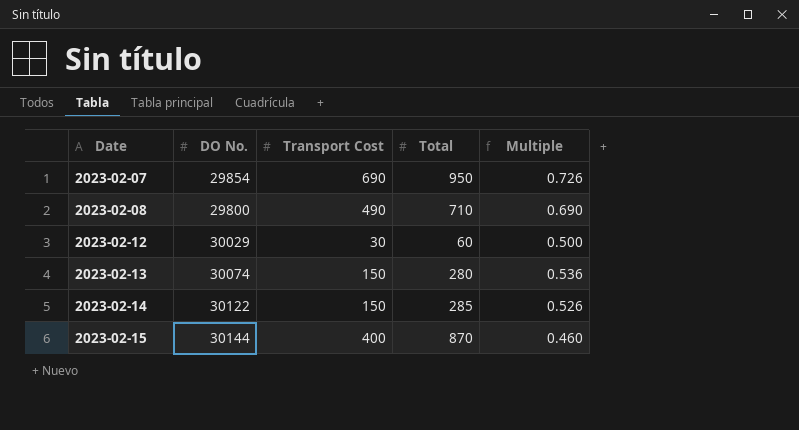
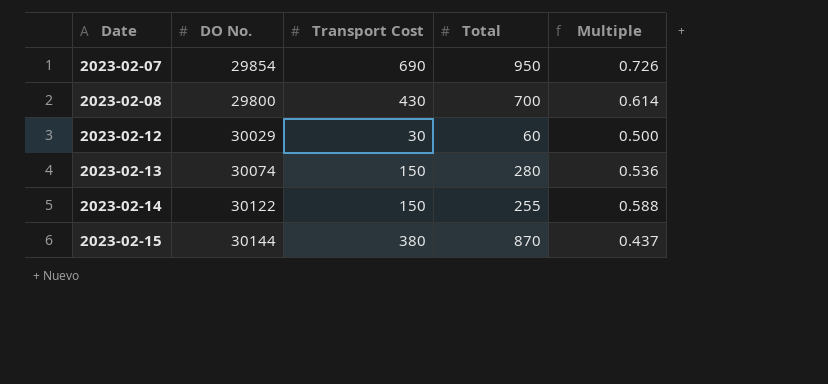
2023-02-08 | Transport Cost: 490 -> 430
2023-02-08 | Total: 710 -> 700
2023-02-08 | Multiple: 0.690 -> 0.614
2023-02-14 | Total: 285 -> 255
2023-02-14 | Multiple: 0.526 -> 0.588
2023-02-15 | Transport Cost: 400 -> 380
2023-02-15 | Multiple: 0.460 -> 0.437

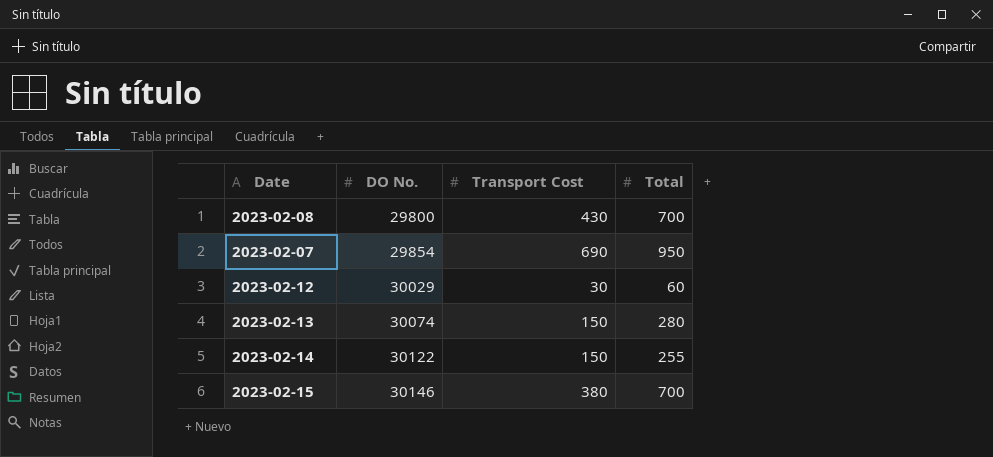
row order: Date ascending -> DO No. ascending
column Multiple | formula: [Transport Cost] / [Total] -> none
2023-02-15 | DO No.: 30144 -> 30146
2023-02-15 | Total: 870 -> 700

